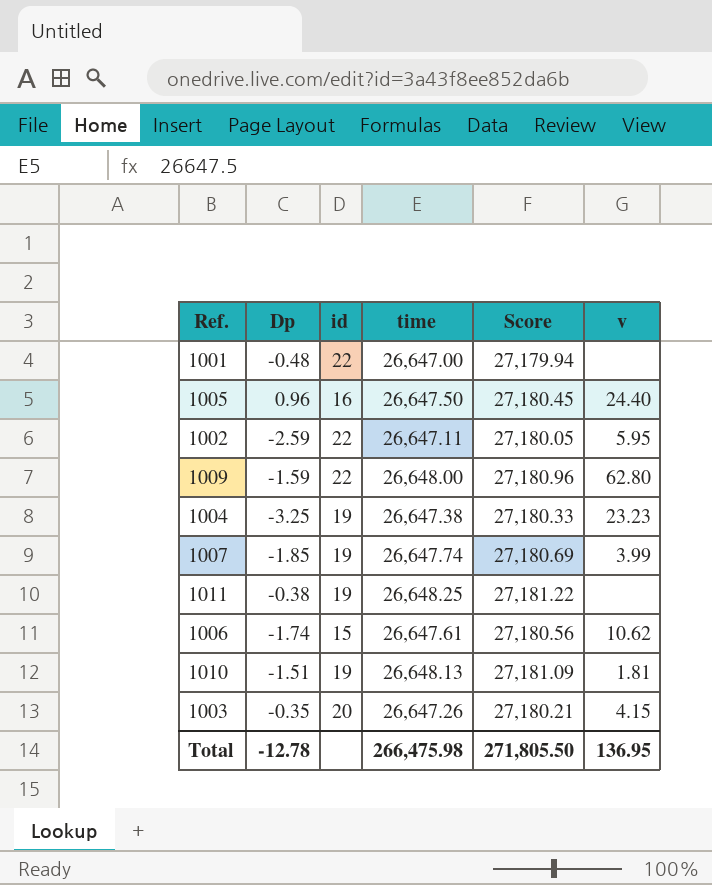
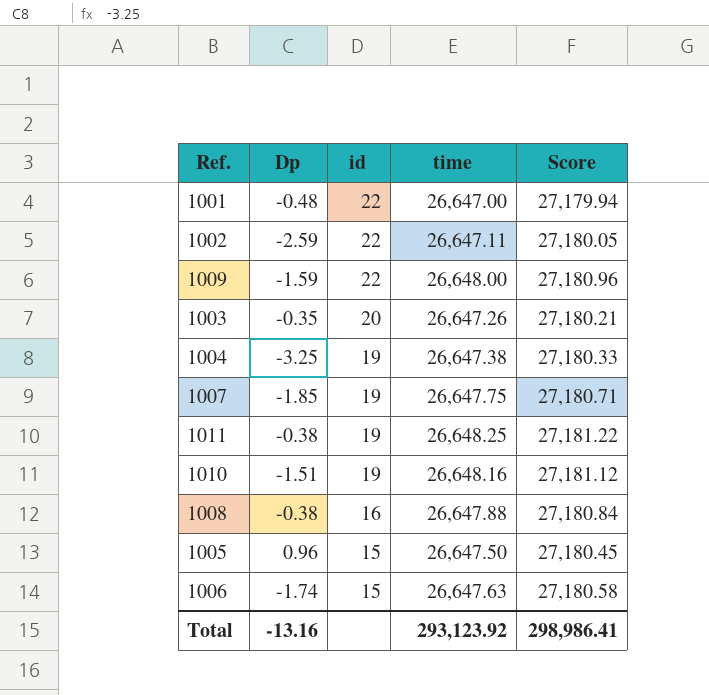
row order: none -> id descending
column v | position: 6 -> none
1007 | time: 26,647.74 -> 26,647.75
1007 | Score: 27,180.69 -> 27,180.71
1010 | time: 26,648.13 -> 26,648.16
1010 | Score: 27,181.09 -> 27,181.12
row 1008: none -> -0.38 | 16 | 26,647.88 | 27,180.84
1005 | id: 16 -> 15
1006 | time: 26,647.61 -> 26,647.63
1006 | Score: 27,180.56 -> 27,180.58
Total | Dp: -12.78 -> -13.16
Total | time: 266,475.98 -> 293,123.92
Total | Score: 271,805.50 -> 298,986.41

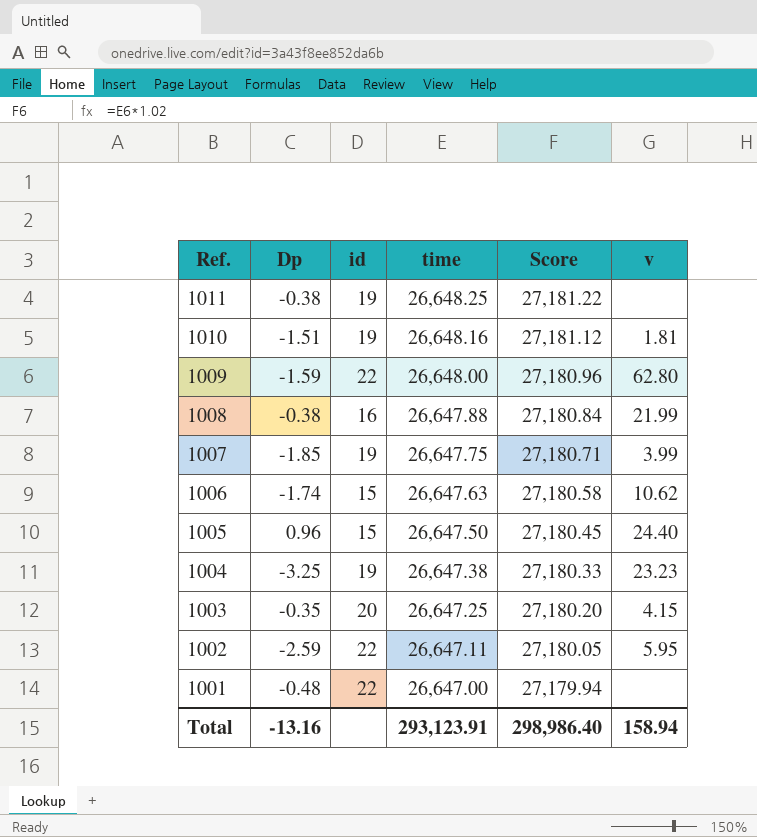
row order: id descending -> Ref. descending
column v | position: none -> 6
1003 | time: 26,647.26 -> 26,647.25
1003 | Score: 27,180.21 -> 27,180.20
Total | time: 293,123.92 -> 293,123.91
Total | Score: 298,986.41 -> 298,986.40

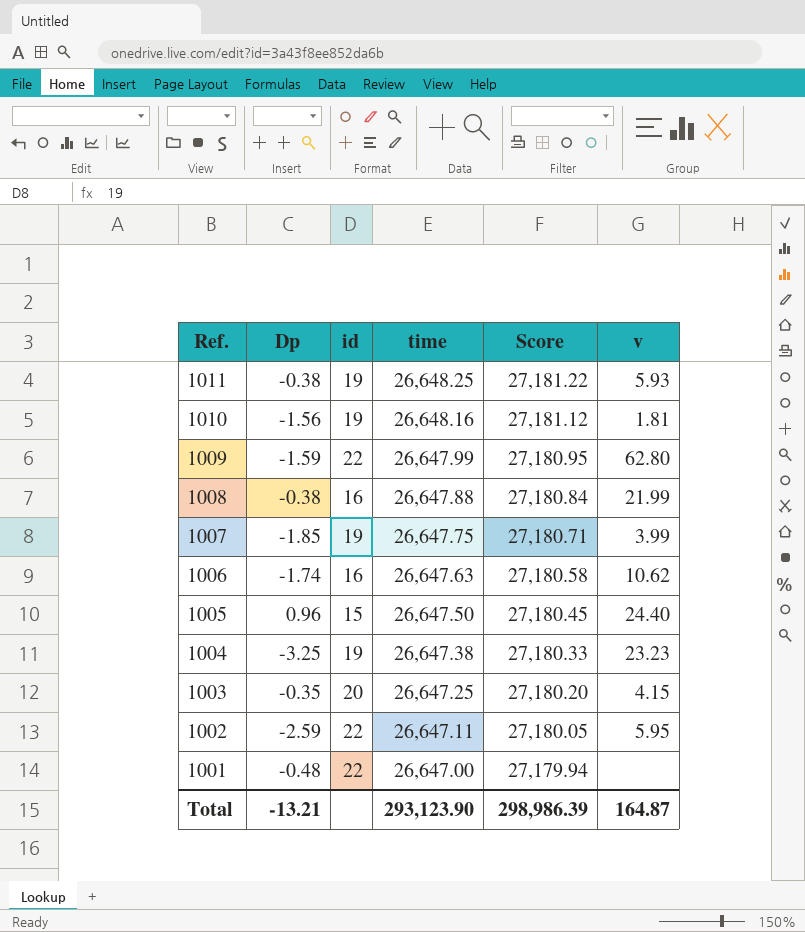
1011 | v: none -> 5.93
1010 | Dp: -1.51 -> -1.56
1009 | time: 26,648.00 -> 26,647.99
1009 | Score: 27,180.96 -> 27,180.95
1006 | id: 15 -> 16
Total | Dp: -13.16 -> -13.21
Total | time: 293,123.91 -> 293,123.90
Total | Score: 298,986.40 -> 298,986.39
Total | v: 158.94 -> 164.87

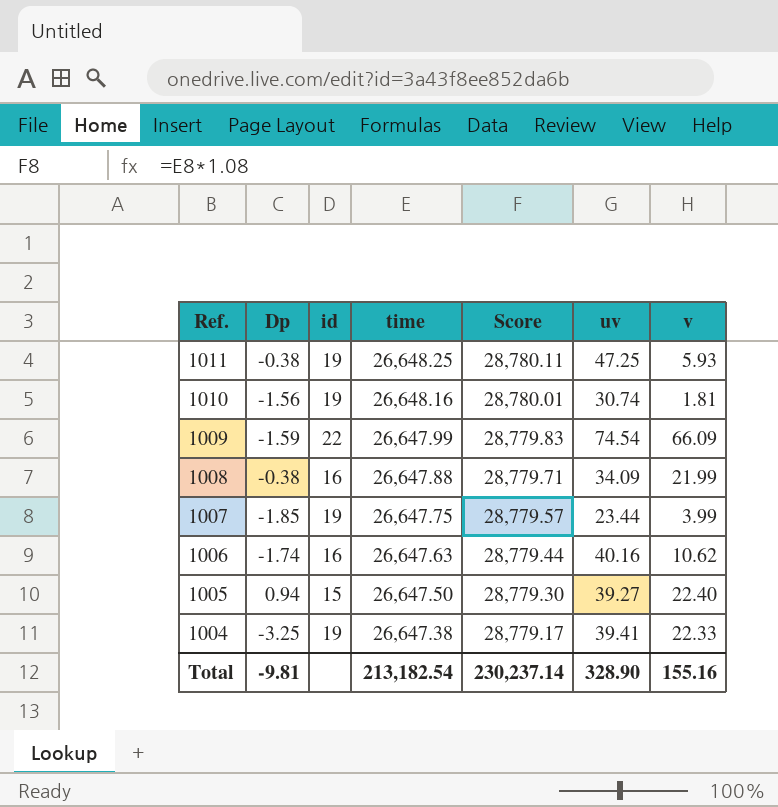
column Score | formula: [time] * 1.02 -> [time] * 1.08
column uv | position: none -> 6
row 1003: -0.35 | 20 | 26,647.25 | 27,180.20 | 4.15 -> none
row 1002: -2.59 | 22 | 26,647.11 | 27,180.05 | 5.95 -> none
row 1001: -0.48 | 22 | 26,647.00 | 27,179.94 | none -> none
1009 | v: 62.80 -> 66.09
1005 | Dp: 0.96 -> 0.94
1005 | v: 24.40 -> 22.40
1004 | v: 23.23 -> 22.33
Total | Dp: -13.21 -> -9.81
Total | time: 293,123.90 -> 213,182.54
Total | Score: 298,986.39 -> 230,237.14
Total | v: 164.87 -> 155.16

